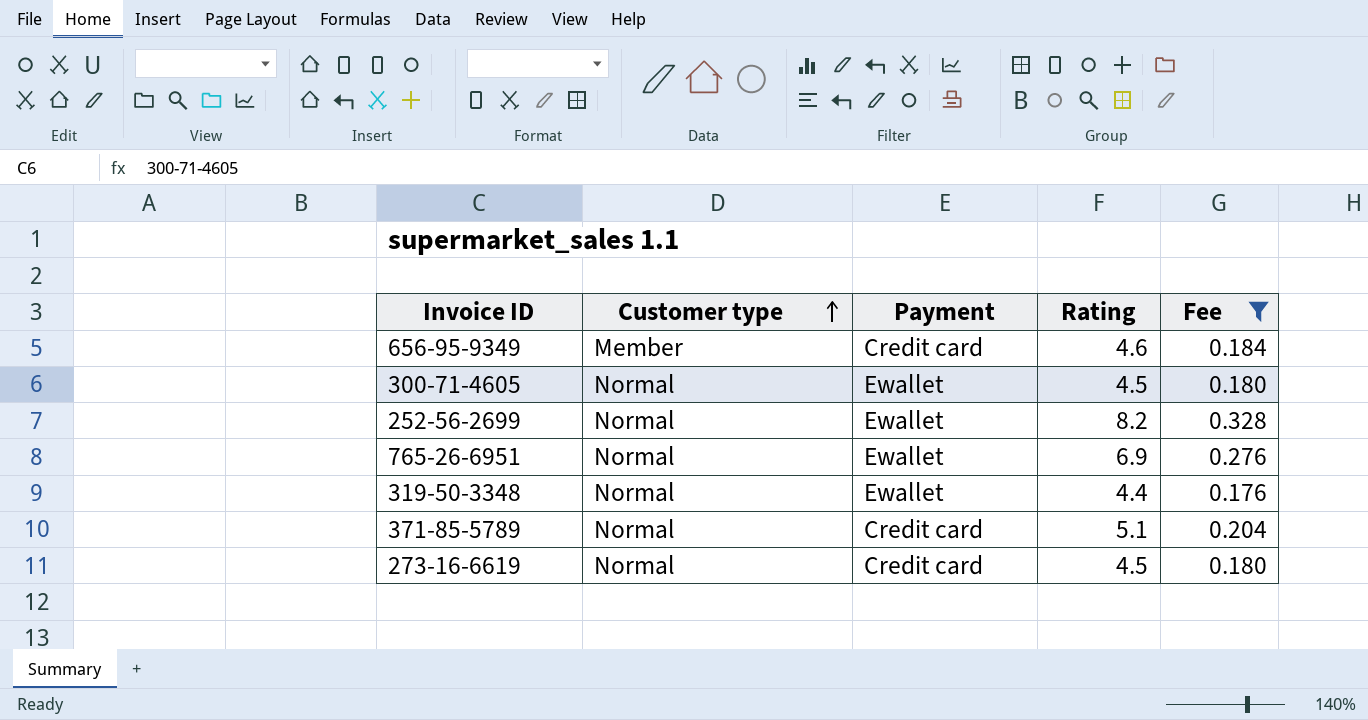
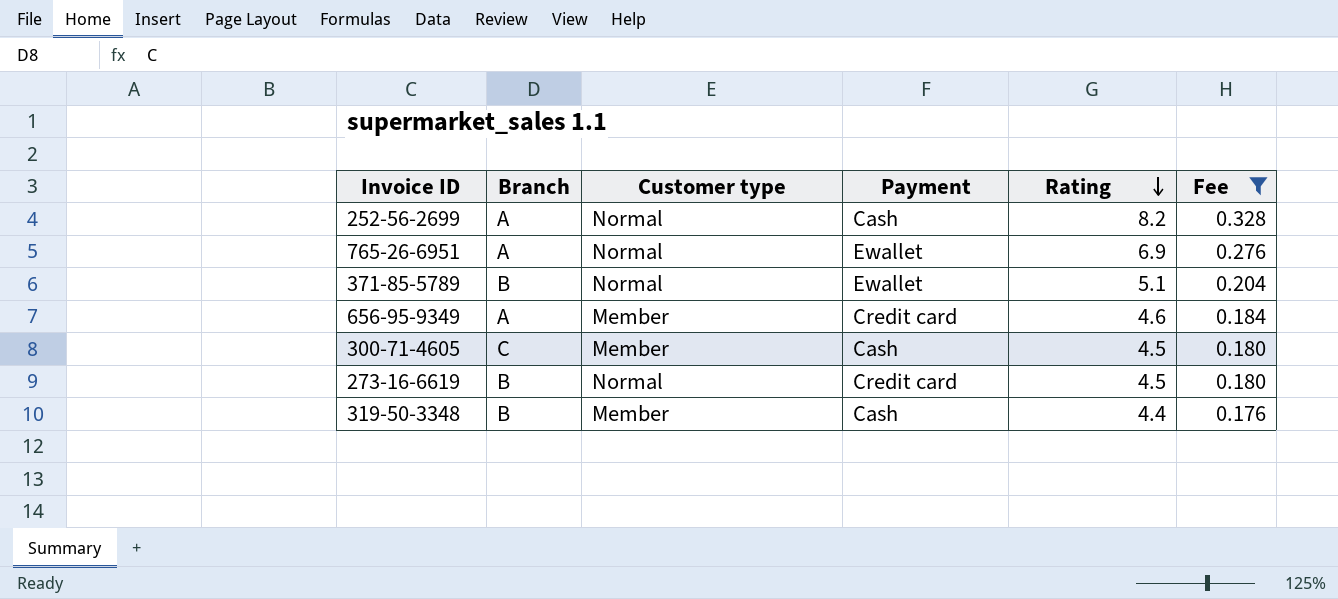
row order: Customer type ascending -> Rating descending
column Branch | position: none -> 2
252-56-2699 | Payment: Ewallet -> Cash
371-85-5789 | Payment: Credit card -> Ewallet
300-71-4605 | Customer type: Normal -> Member
300-71-4605 | Payment: Ewallet -> Cash
319-50-3348 | Customer type: Normal -> Member
319-50-3348 | Payment: Ewallet -> Cash

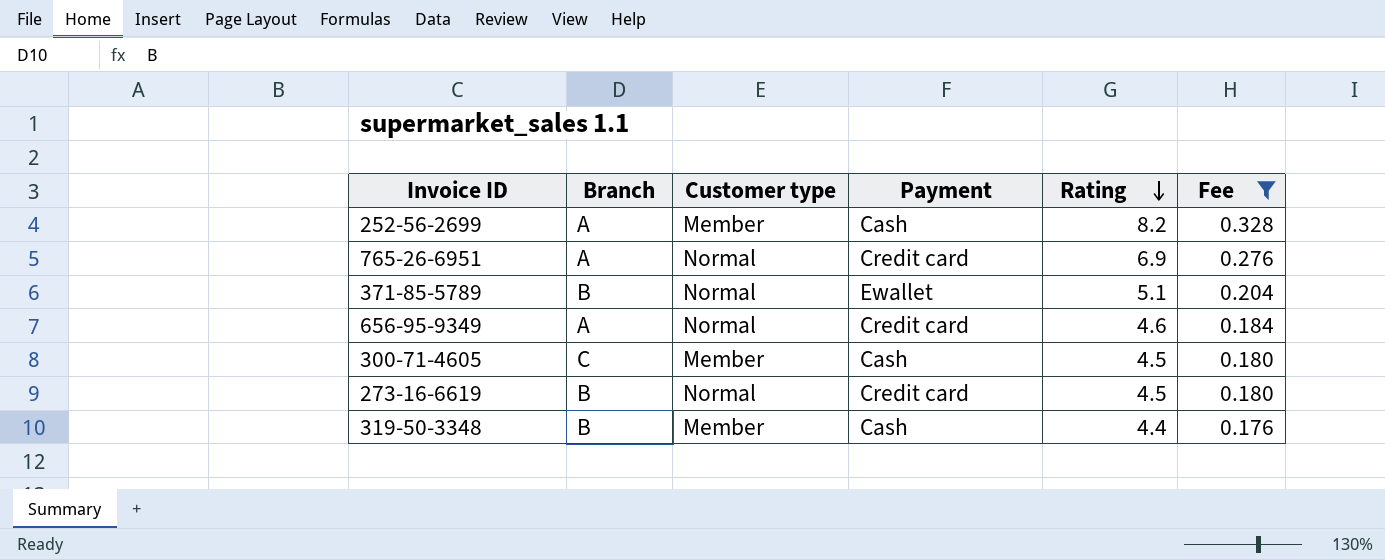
252-56-2699 | Customer type: Normal -> Member
765-26-6951 | Payment: Ewallet -> Credit card
656-95-9349 | Customer type: Member -> Normal

